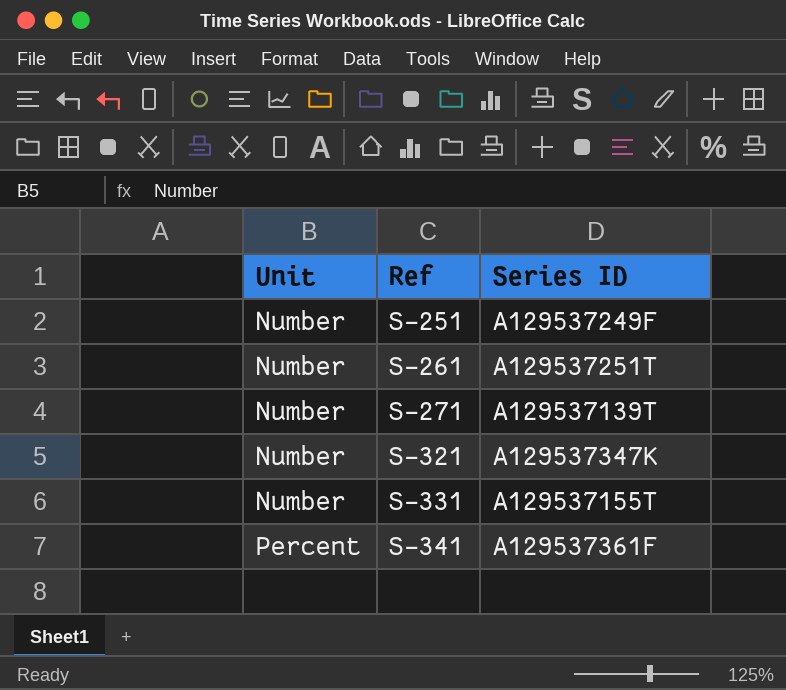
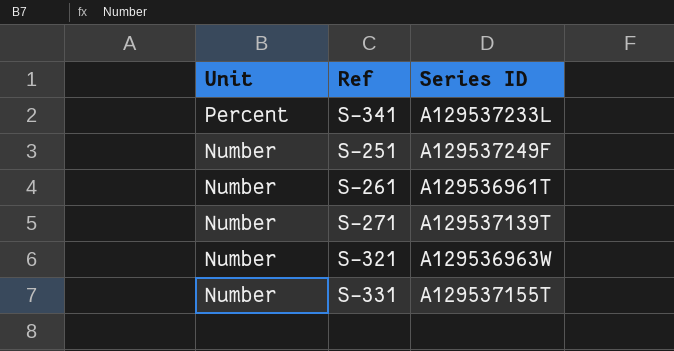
row order: Unit ascending -> Unit descending
S-341 | Series ID: A129537361F -> A129537233L
S-261 | Series ID: A129537251T -> A129536961T
S-321 | Series ID: A129537347K -> A129536963W

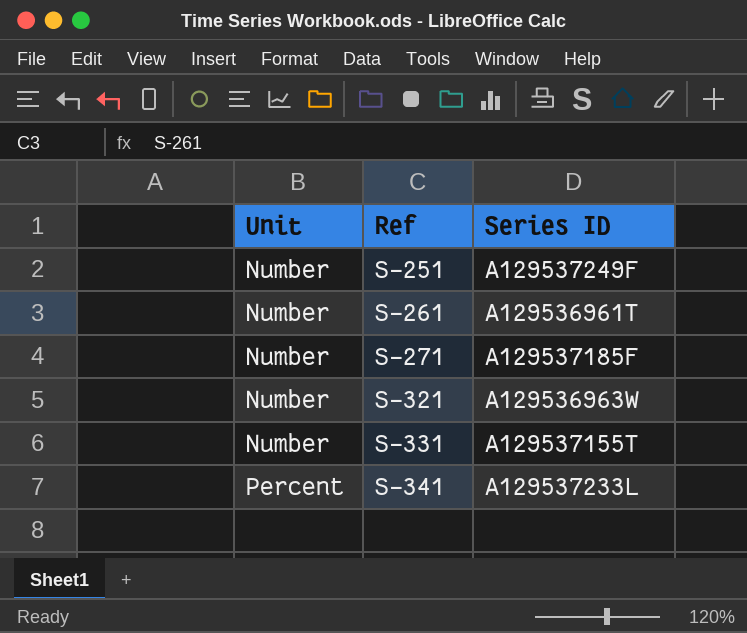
row order: Unit descending -> Unit ascending
S-271 | Series ID: A129537139T -> A129537185F

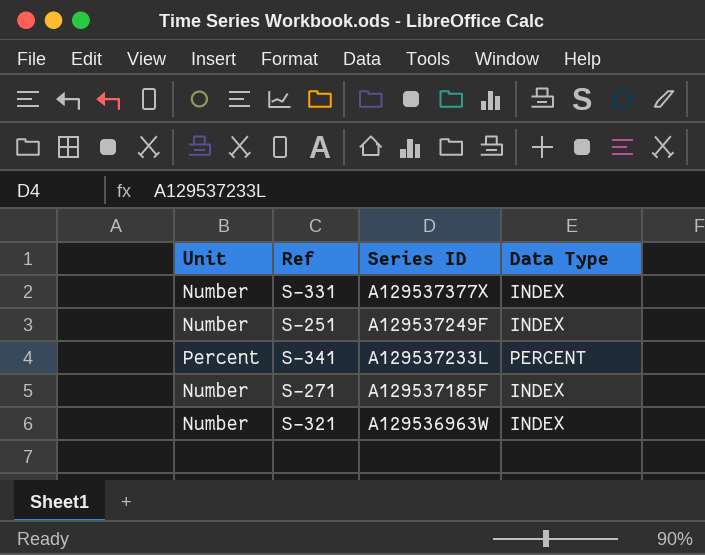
row order: Unit ascending -> Series ID descending
column Data Type | position: none -> 4
row S-261: Number | A129536961T -> none
S-331 | Series ID: A129537155T -> A129537377X

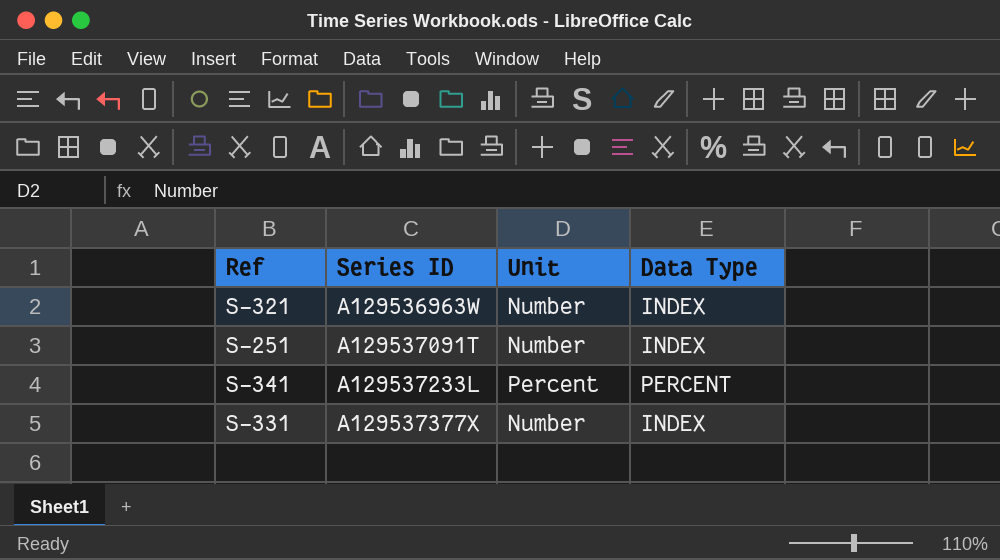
row order: Series ID descending -> Series ID ascending
column Unit | position: 1 -> 3
row S-271: Number | A129537185F | INDEX -> none
S-251 | Series ID: A129537249F -> A129537091T

